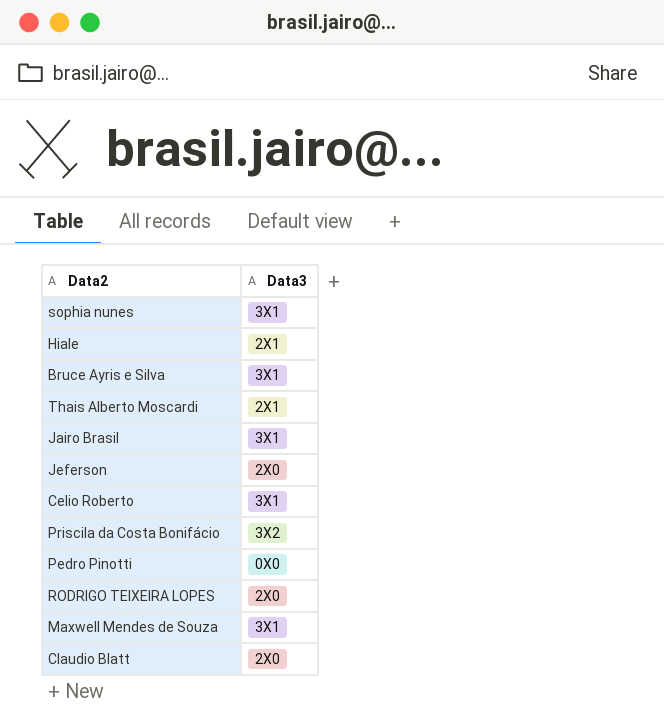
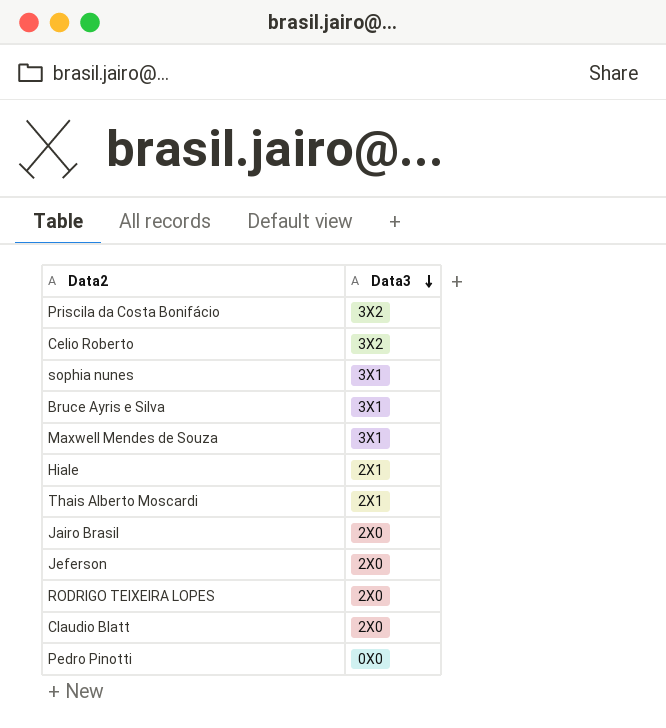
row order: none -> Data3 descending
Celio Roberto | Data3: 3X1 -> 3X2
Jairo Brasil | Data3: 3X1 -> 2X0

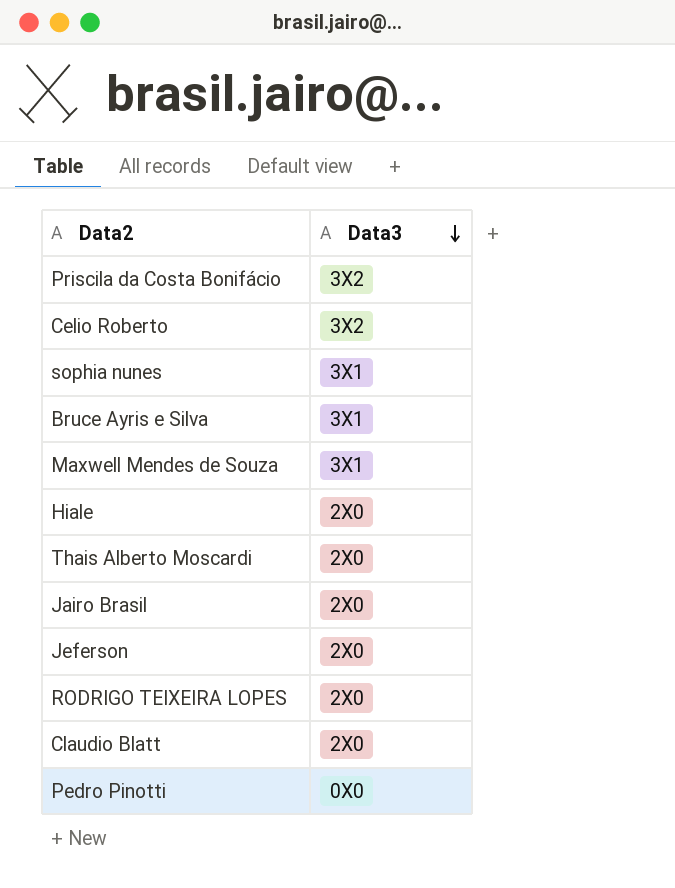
Hiale | Data3: 2X1 -> 2X0
Thais Alberto Moscardi | Data3: 2X1 -> 2X0

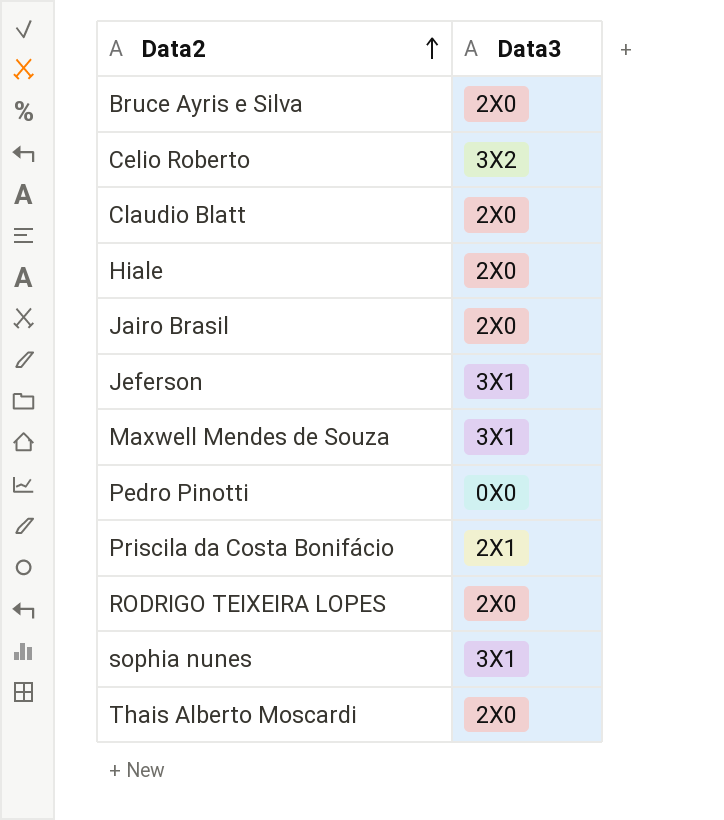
row order: Data3 descending -> Data2 ascending
Bruce Ayris e Silva | Data3: 3X1 -> 2X0
Jeferson | Data3: 2X0 -> 3X1
Priscila da Costa Bonifácio | Data3: 3X2 -> 2X1

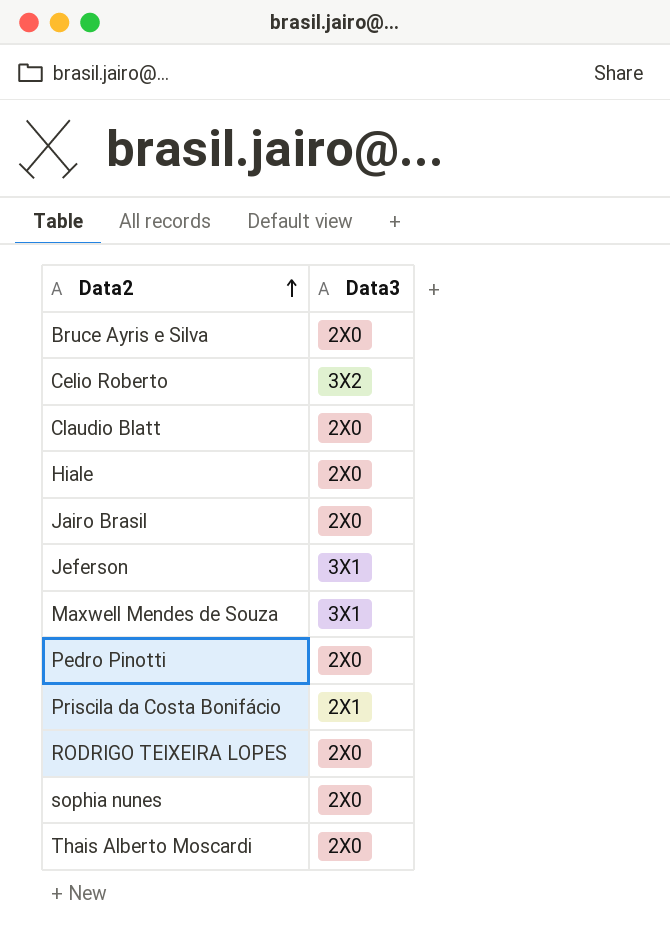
Pedro Pinotti | Data3: 0X0 -> 2X0
sophia nunes | Data3: 3X1 -> 2X0

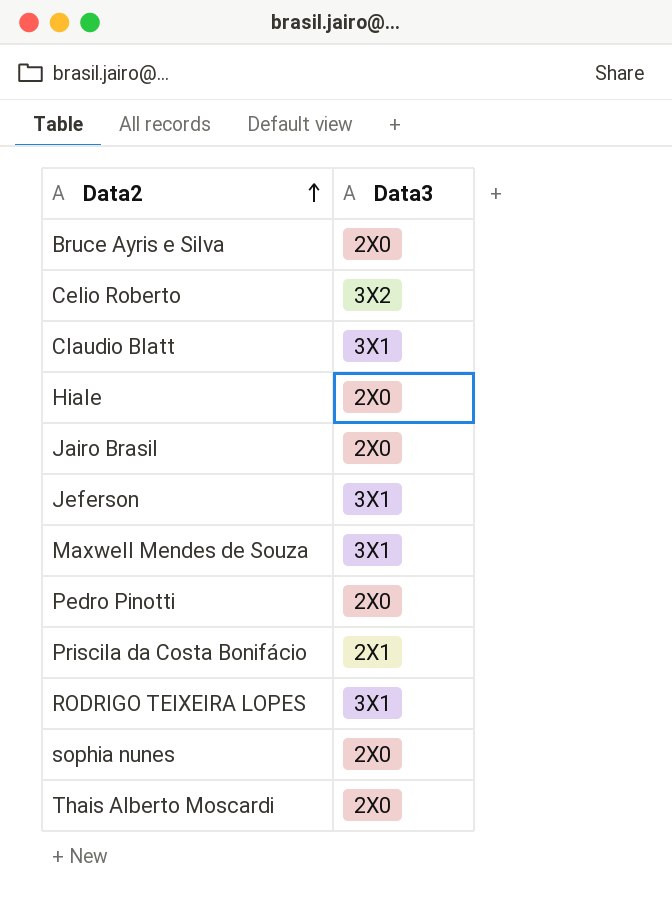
Claudio Blatt | Data3: 2X0 -> 3X1
RODRIGO TEIXEIRA LOPES | Data3: 2X0 -> 3X1

